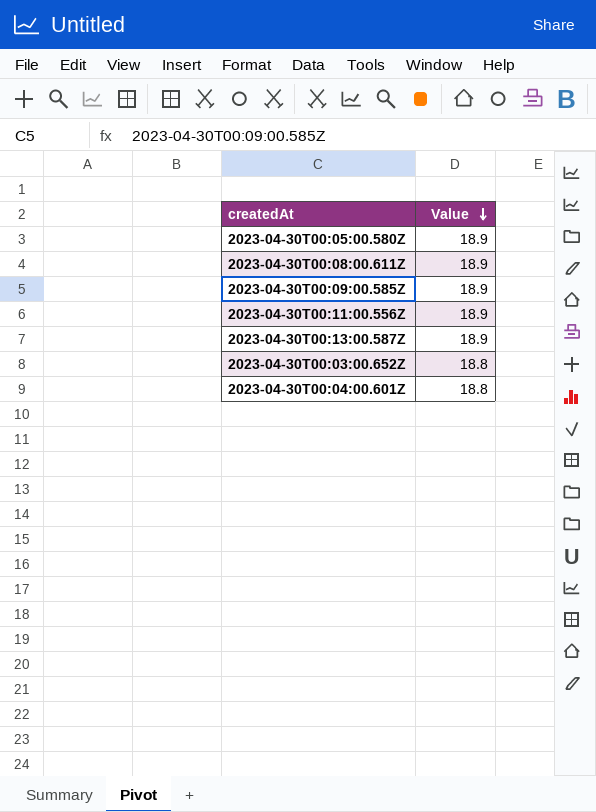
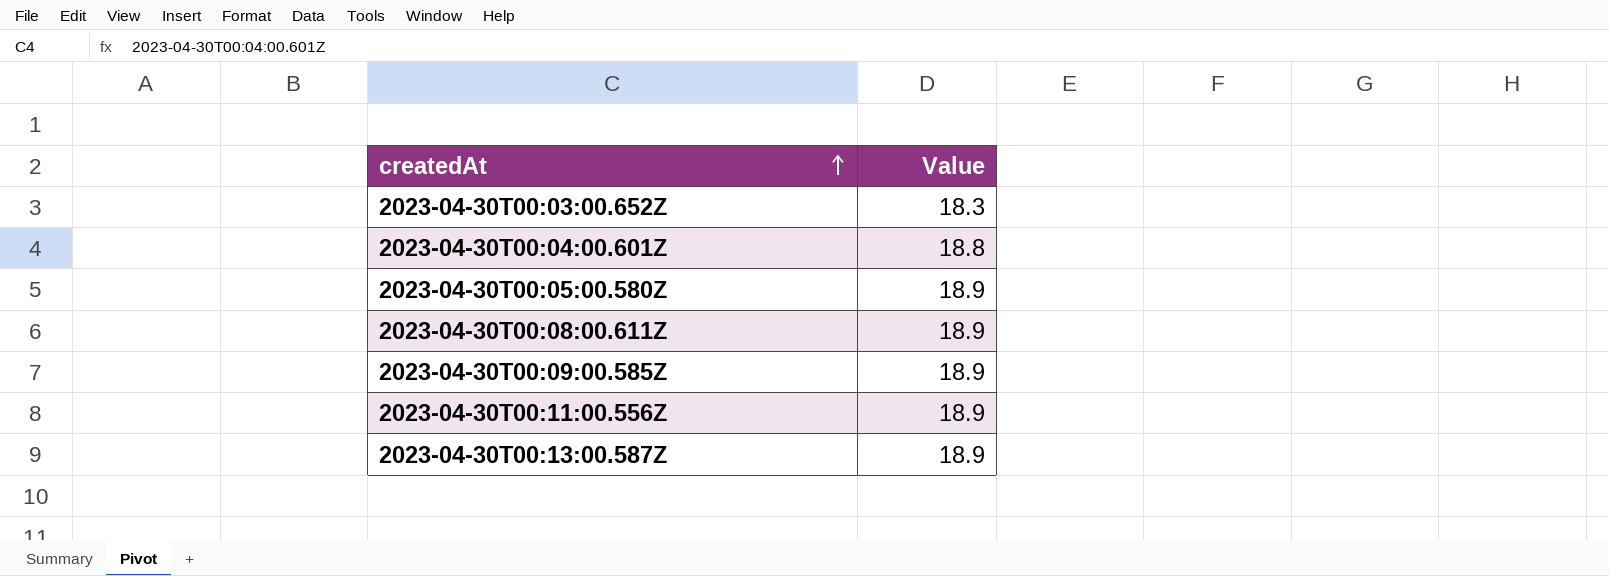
row order: Value descending -> createdAt ascending
2023-04-30T00:03:00.652Z | Value: 18.8 -> 18.3

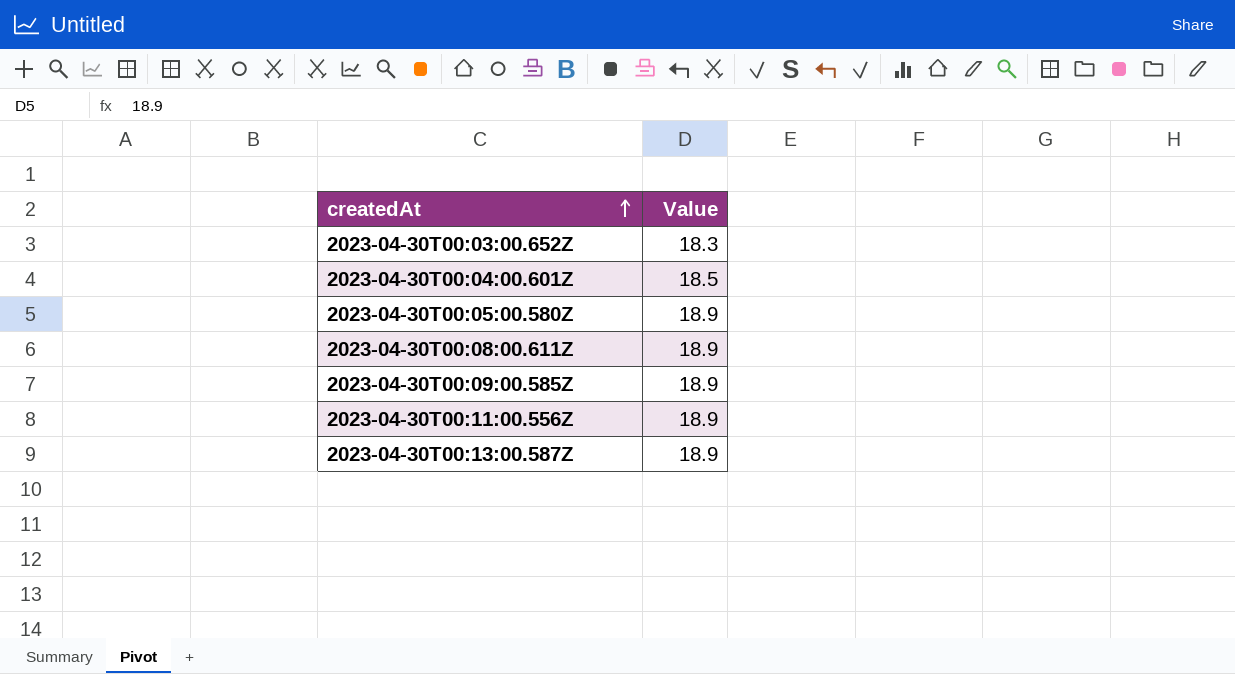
2023-04-30T00:04:00.601Z | Value: 18.8 -> 18.5

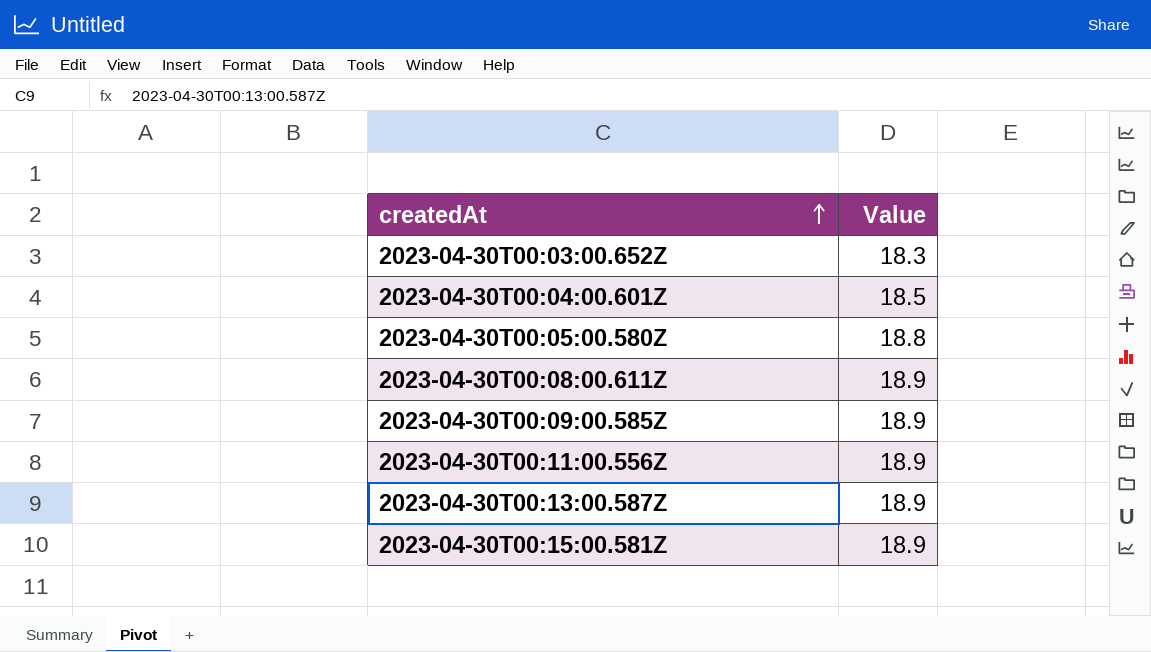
2023-04-30T00:05:00.580Z | Value: 18.9 -> 18.8
row 2023-04-30T00:15:00.581Z: none -> 18.9

